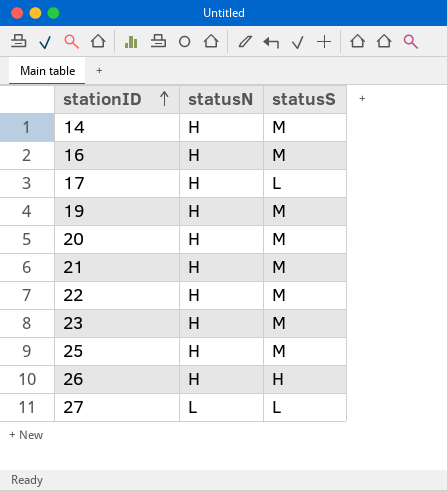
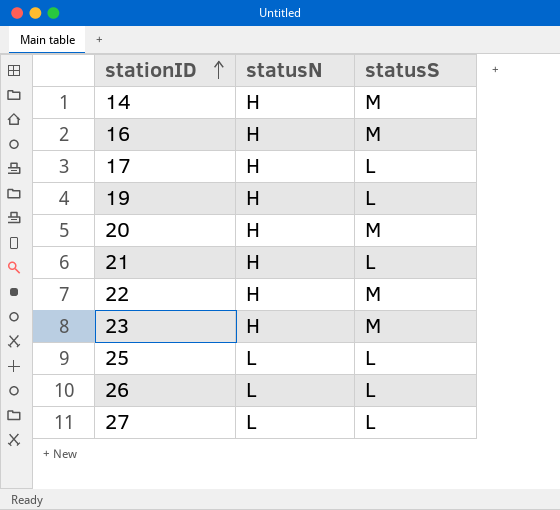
19 | statusS: M -> L
21 | statusS: M -> L
25 | statusN: H -> L
25 | statusS: M -> L
26 | statusN: H -> L
26 | statusS: H -> L

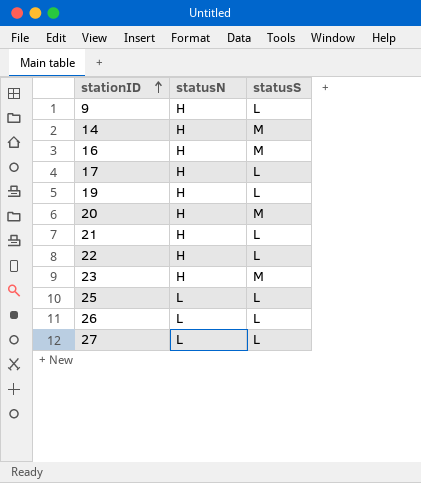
row 9: none -> H | L
22 | statusS: M -> L

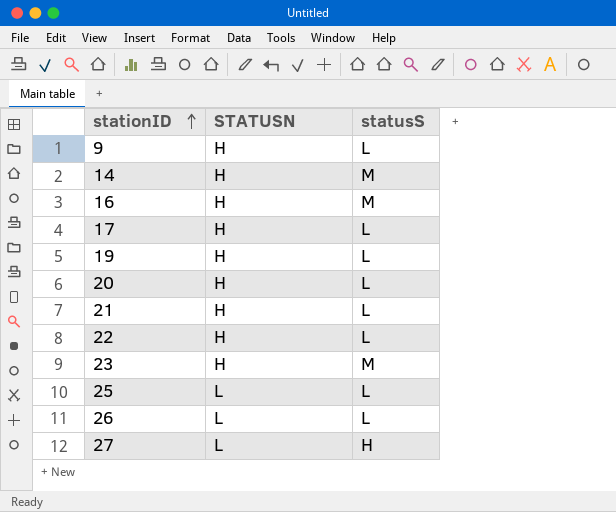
column name: statusN -> STATUSN
20 | statusS: M -> L
27 | statusS: L -> H

